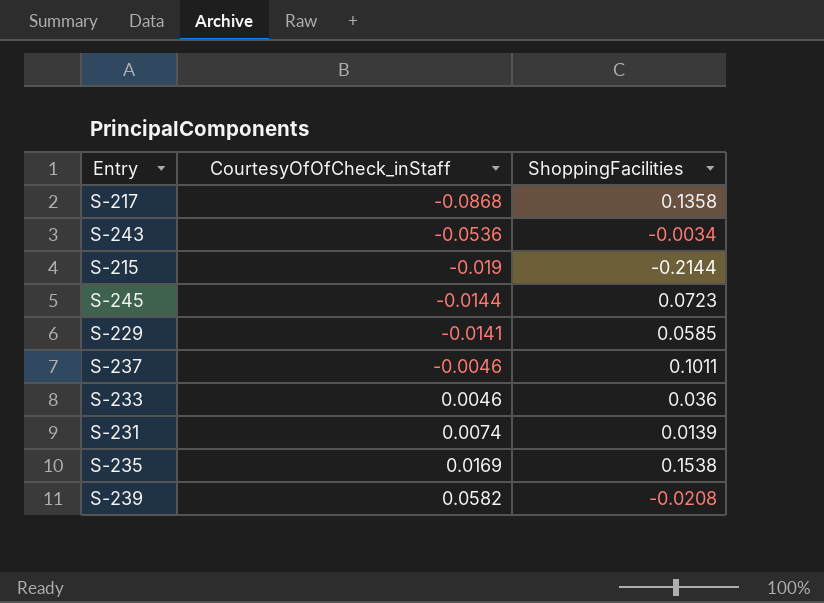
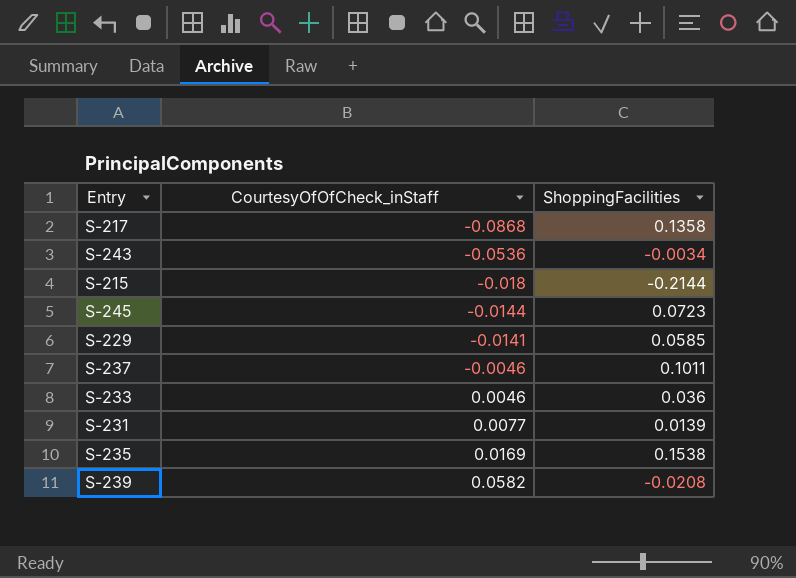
S-215 | CourtesyOfOfCheck_inStaff: -0.019 -> -0.018
S-231 | CourtesyOfOfCheck_inStaff: 0.0074 -> 0.0077

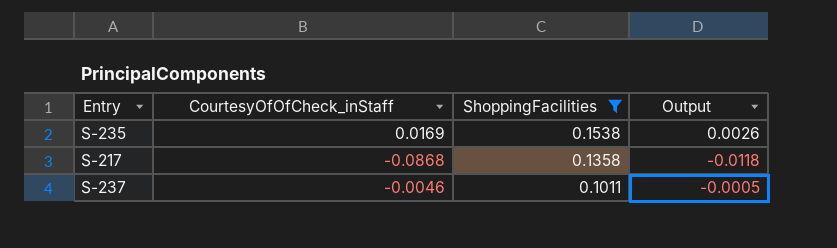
filter: none -> ShoppingFacilities >= 0.1011
row order: CourtesyOfOfCheck_inStaff ascending -> ShoppingFacilities descending
column Output | formula: none -> [CourtesyOfOfCheck_inStaff] * [ShoppingFacilities]

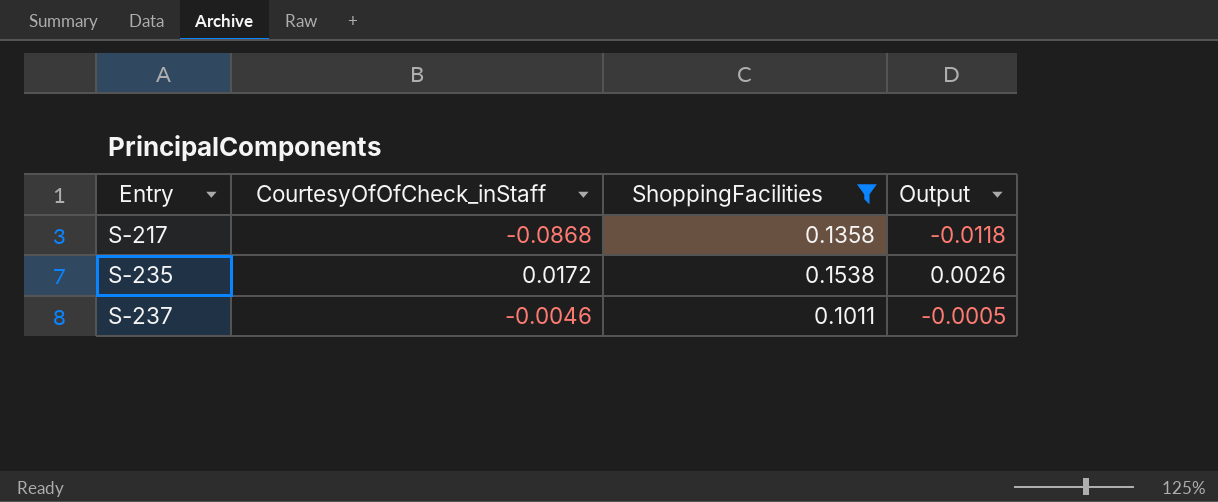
row order: ShoppingFacilities descending -> Entry ascending
S-235 | CourtesyOfOfCheck_inStaff: 0.0169 -> 0.0172

